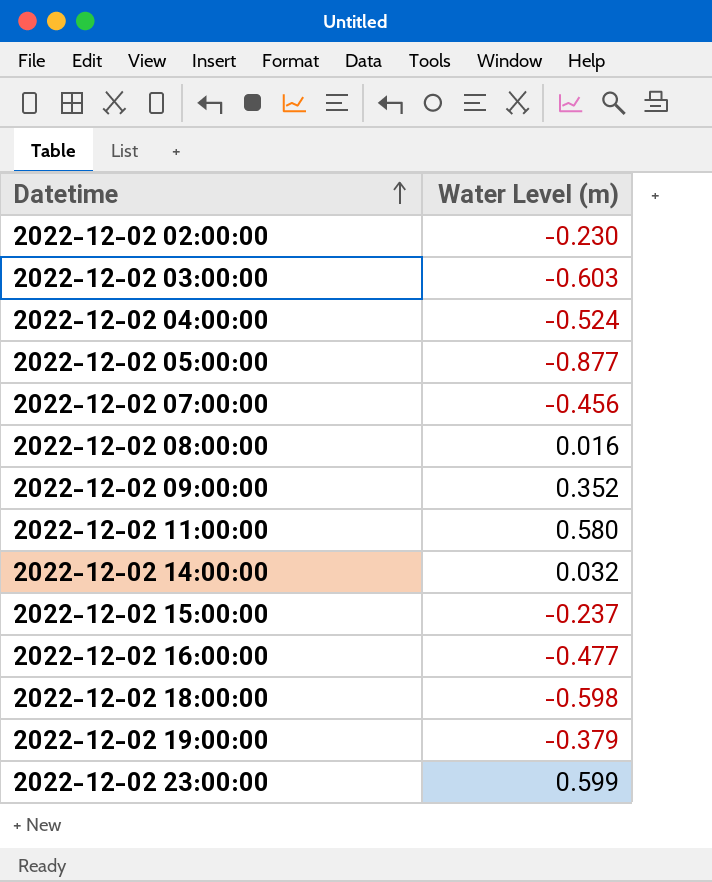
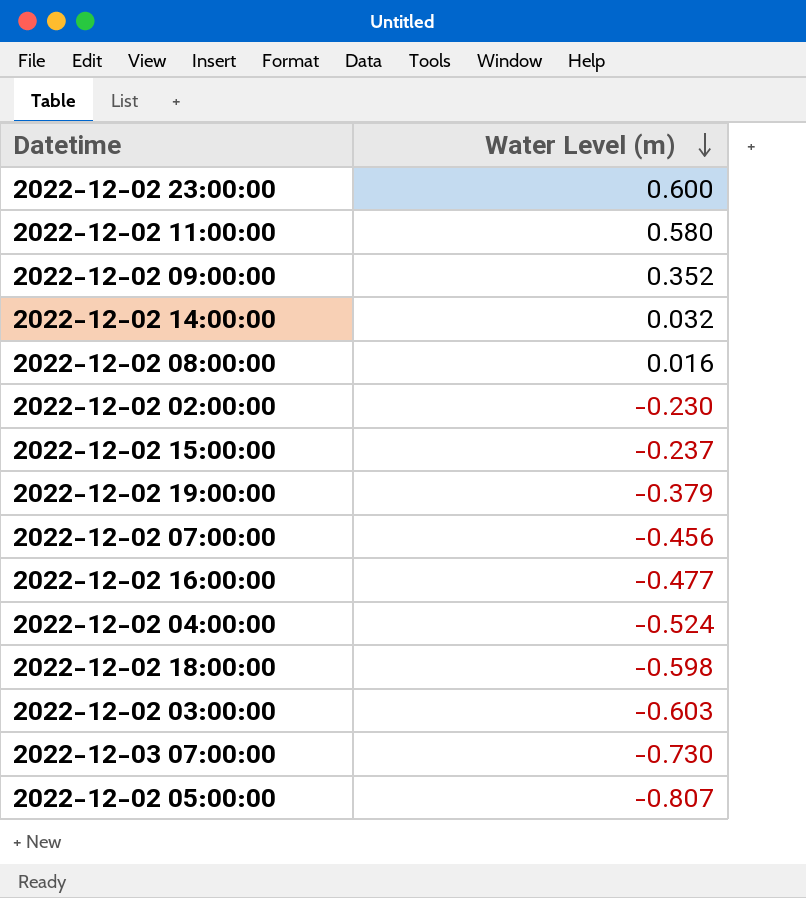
row order: Datetime ascending -> Water Level (m) descending
2022-12-02 23:00:00 | Water Level (m): 0.599 -> 0.600
row 2022-12-03 07:00:00: none -> -0.730
2022-12-02 05:00:00 | Water Level (m): -0.877 -> -0.807

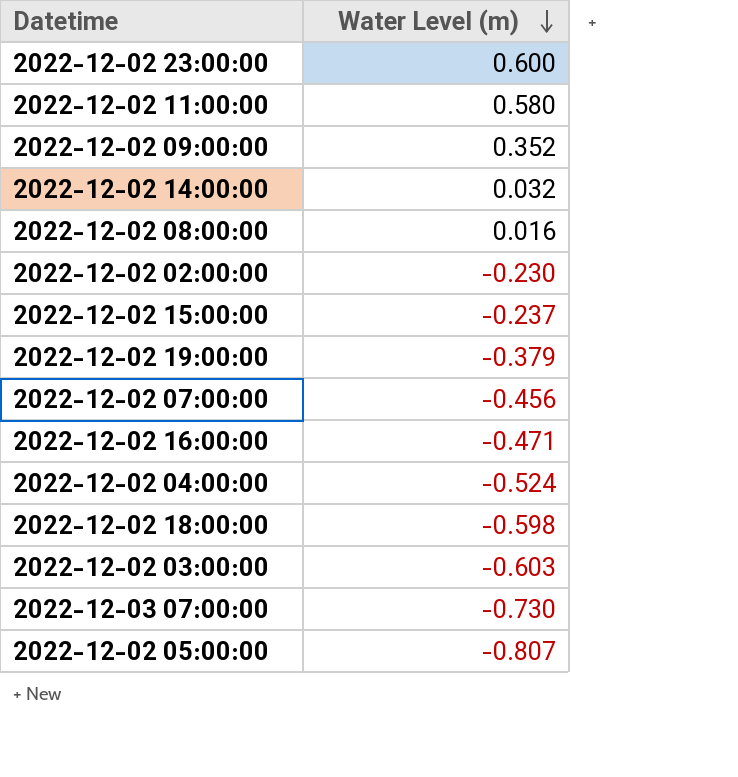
2022-12-02 16:00:00 | Water Level (m): -0.477 -> -0.471

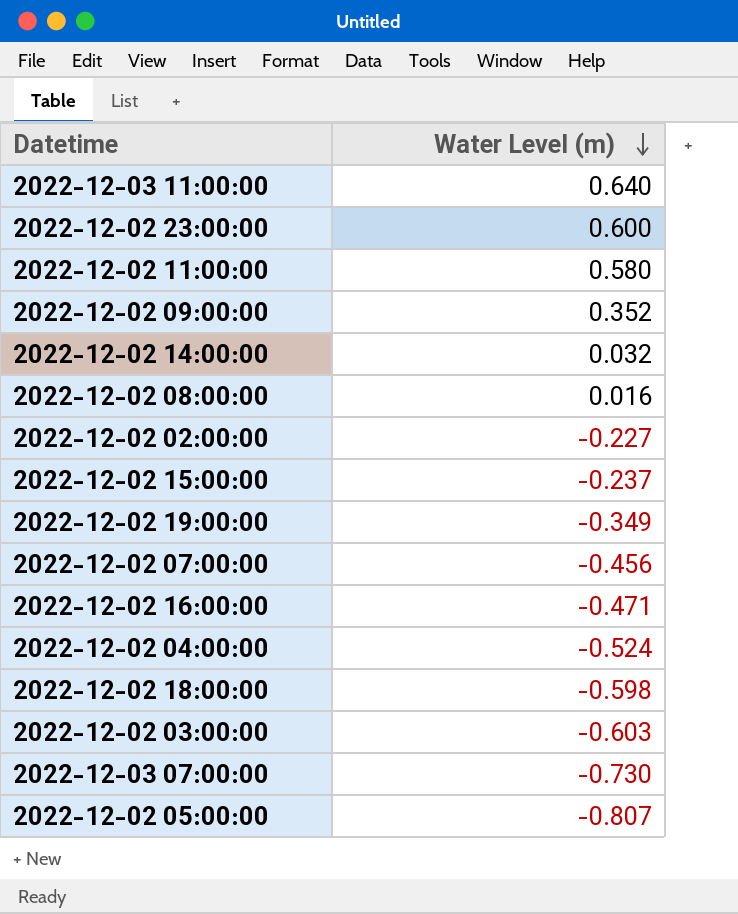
row 2022-12-03 11:00:00: none -> 0.640
2022-12-02 02:00:00 | Water Level (m): -0.230 -> -0.227
2022-12-02 19:00:00 | Water Level (m): -0.379 -> -0.349

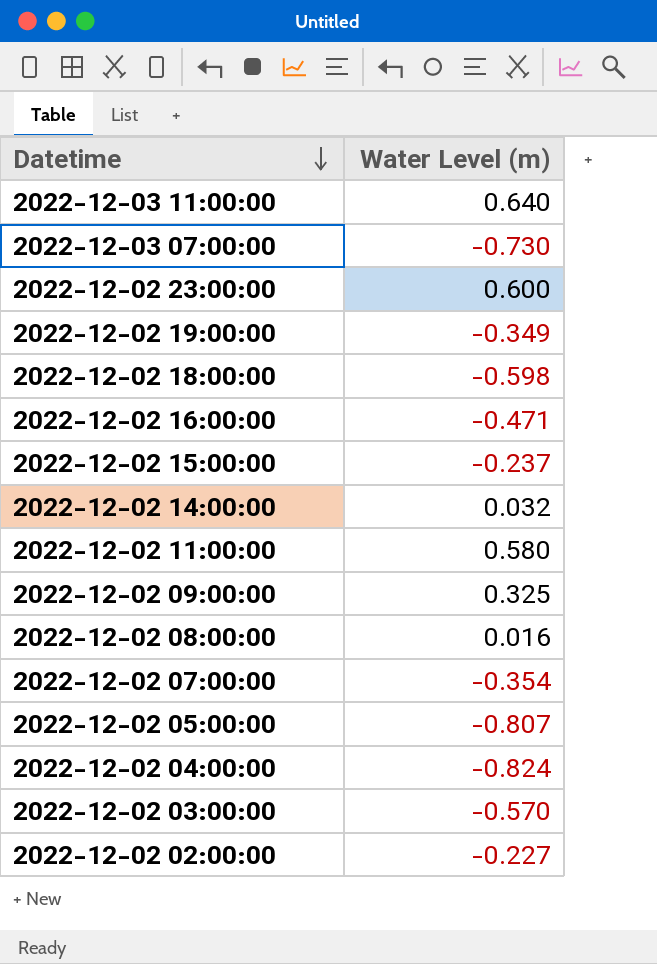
row order: Water Level (m) descending -> Datetime descending
2022-12-02 09:00:00 | Water Level (m): 0.352 -> 0.325
2022-12-02 07:00:00 | Water Level (m): -0.456 -> -0.354
2022-12-02 04:00:00 | Water Level (m): -0.524 -> -0.824
2022-12-02 03:00:00 | Water Level (m): -0.603 -> -0.570

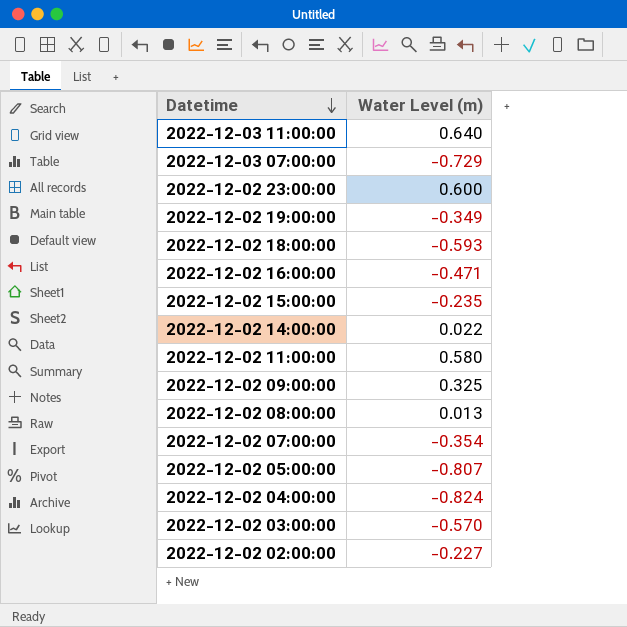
2022-12-03 07:00:00 | Water Level (m): -0.730 -> -0.729
2022-12-02 18:00:00 | Water Level (m): -0.598 -> -0.593
2022-12-02 15:00:00 | Water Level (m): -0.237 -> -0.235
2022-12-02 14:00:00 | Water Level (m): 0.032 -> 0.022
2022-12-02 08:00:00 | Water Level (m): 0.016 -> 0.013

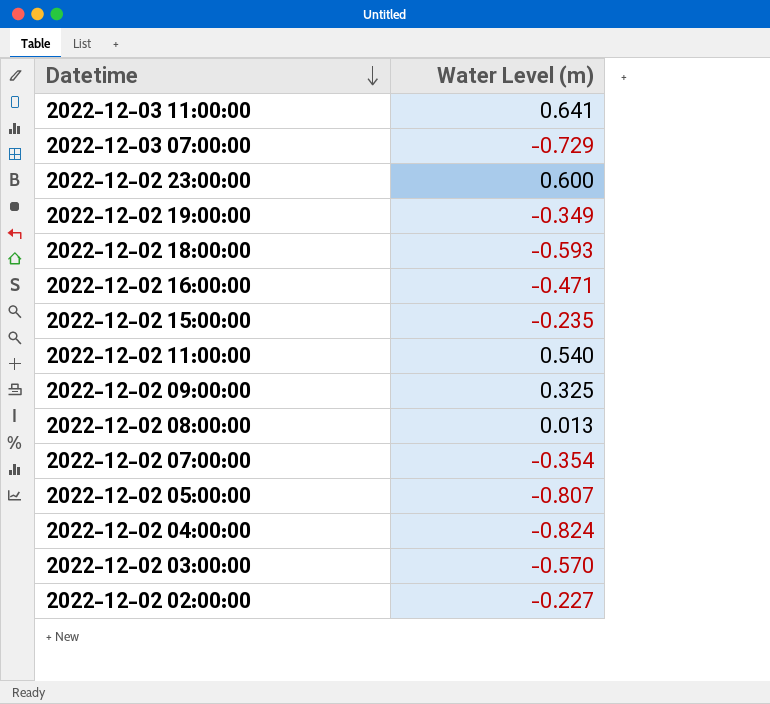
row 2022-12-02 14:00:00: 0.022 -> none
2022-12-03 11:00:00 | Water Level (m): 0.640 -> 0.641
2022-12-02 11:00:00 | Water Level (m): 0.580 -> 0.540

